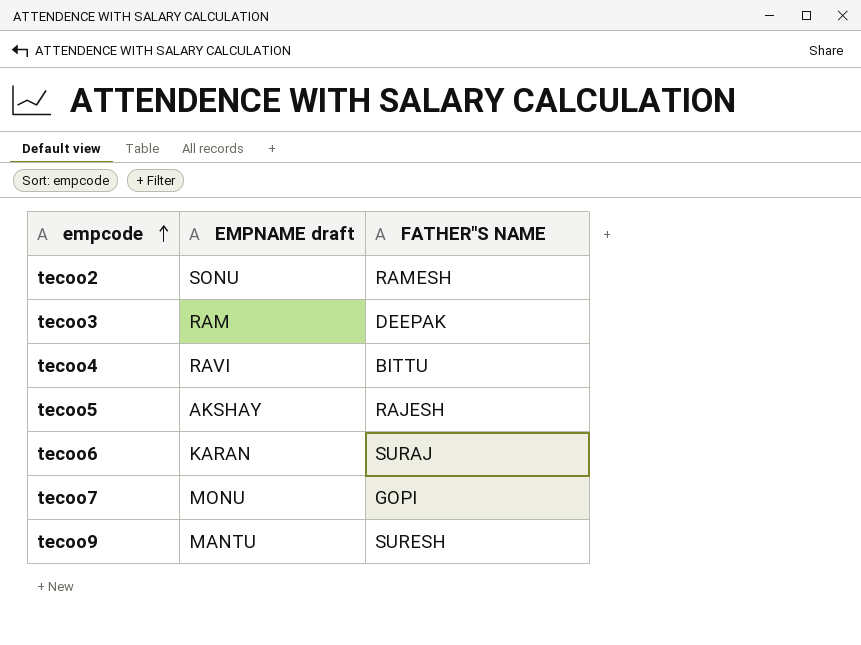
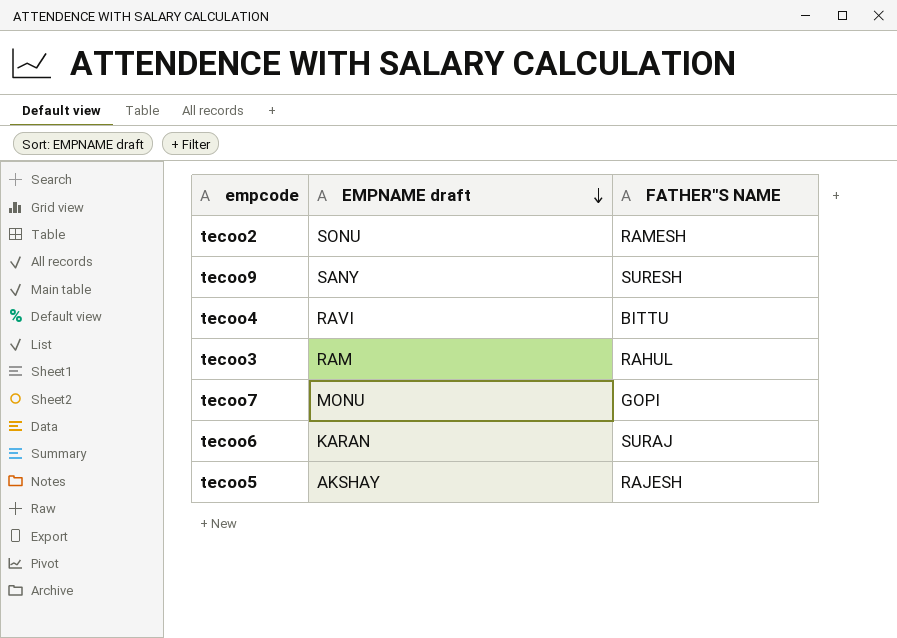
row order: empcode ascending -> EMPNAME draft descending
tecoo9 | EMPNAME draft: MANTU -> SANY
tecoo3 | FATHER"S NAME: DEEPAK -> RAHUL

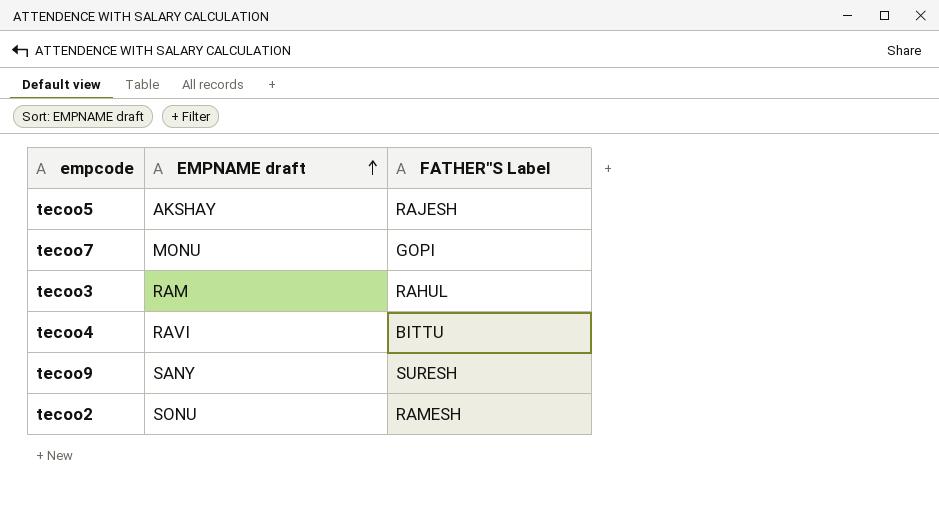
row order: EMPNAME draft descending -> EMPNAME draft ascending
column name: FATHER"S NAME -> FATHER"S Label
row tecoo6: KARAN | SURAJ -> none

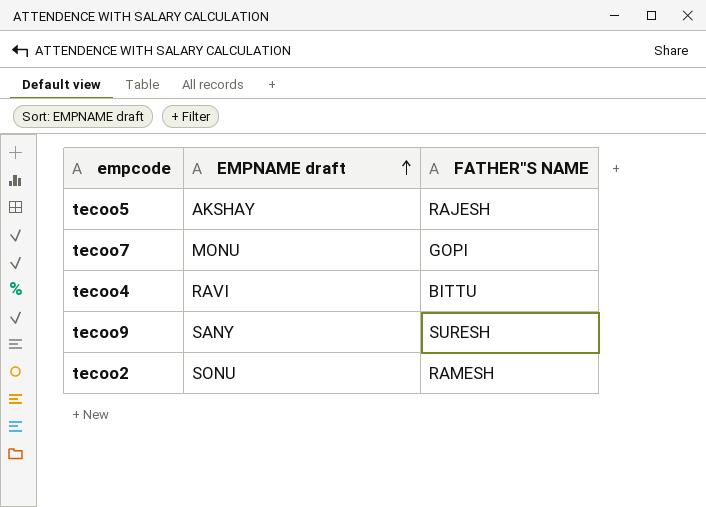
column name: FATHER"S Label -> FATHER"S NAME
row tecoo3: RAM | RAHUL -> none

